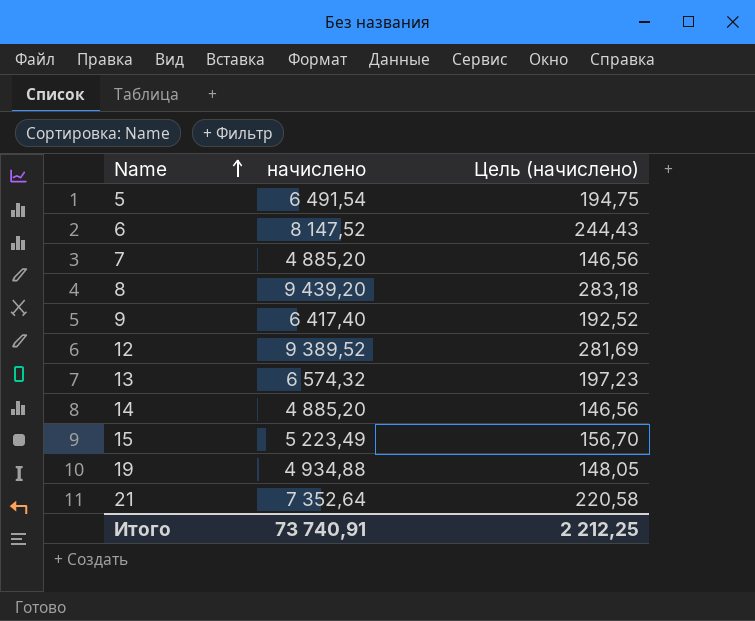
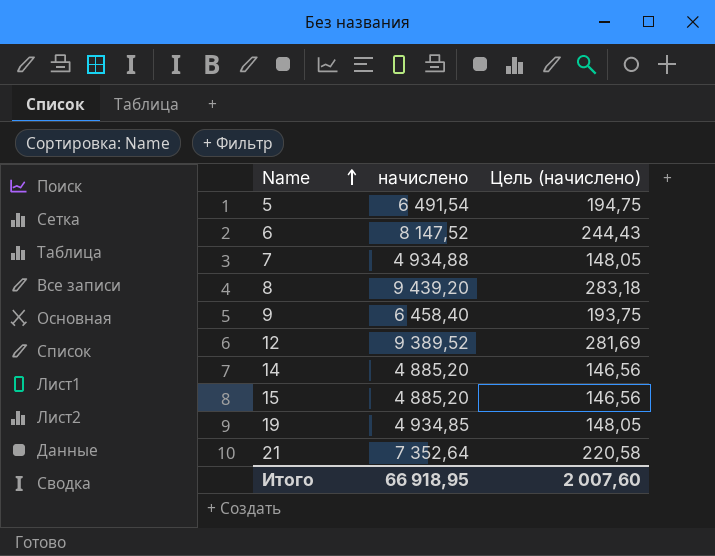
row 13: 6 574,32 | 197,23 -> none
7 | начислено: 4 885,20 -> 4 934,88
7 | Цель (начислено): 146,56 -> 148,05
9 | начислено: 6 417,40 -> 6 458,40
9 | Цель (начислено): 192,52 -> 193,75
15 | начислено: 5 223,49 -> 4 885,20
15 | Цель (начислено): 156,70 -> 146,56
19 | начислено: 4 934,88 -> 4 934,85
Итого | начислено: 73 740,91 -> 66 918,95
Итого | Цель (начислено): 2 212,25 -> 2 007,60

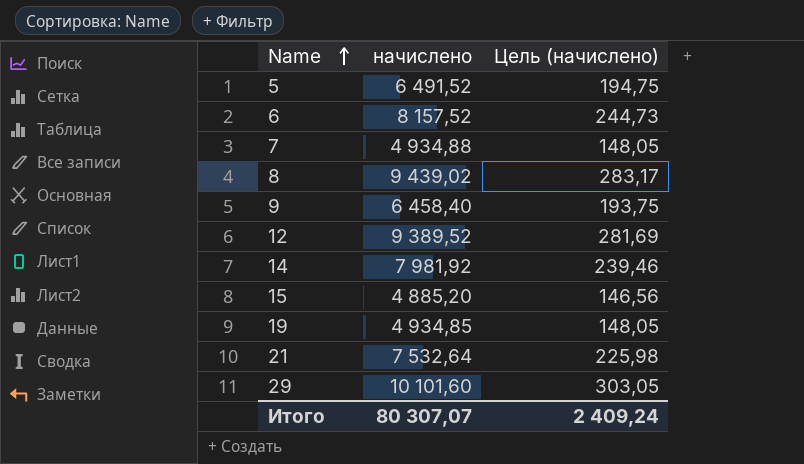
5 | начислено: 6 491,54 -> 6 491,52
6 | начислено: 8 147,52 -> 8 157,52
6 | Цель (начислено): 244,43 -> 244,73
8 | начислено: 9 439,20 -> 9 439,02
8 | Цель (начислено): 283,18 -> 283,17
14 | начислено: 4 885,20 -> 7 981,92
14 | Цель (начислено): 146,56 -> 239,46
21 | начислено: 7 352,64 -> 7 532,64
21 | Цель (начислено): 220,58 -> 225,98
row 29: none -> 10 101,60 | 303,05
Итого | начислено: 66 918,95 -> 80 307,07
Итого | Цель (начислено): 2 007,60 -> 2 409,24

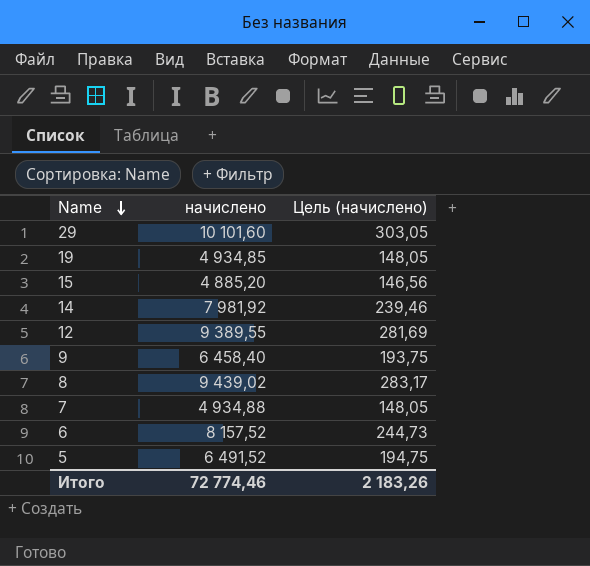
row order: Name ascending -> Name descending
row 21: 7 532,64 | 225,98 -> none
12 | начислено: 9 389,52 -> 9 389,55
Итого | начислено: 80 307,07 -> 72 774,46
Итого | Цель (начислено): 2 409,24 -> 2 183,26

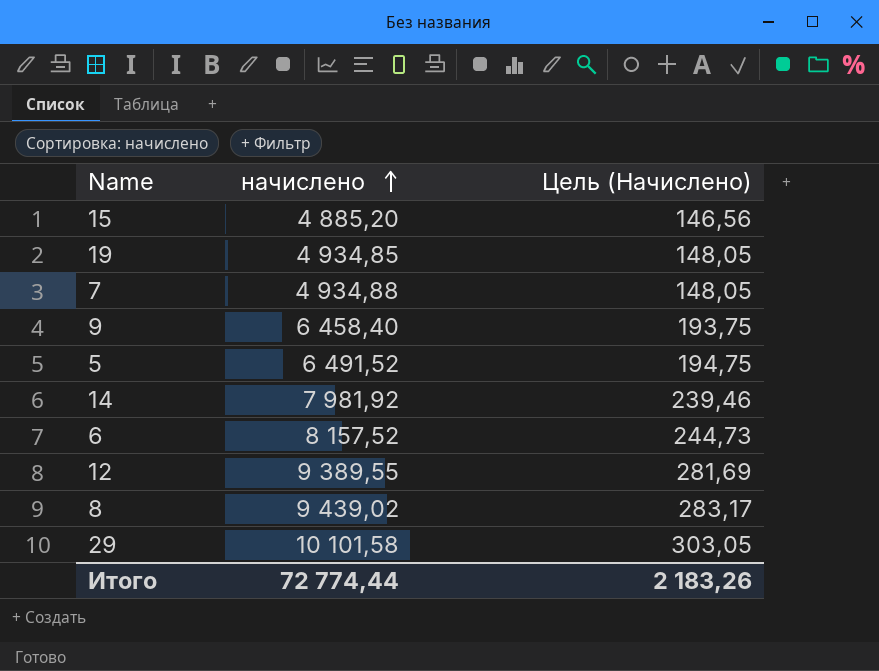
row order: Name descending -> начислено ascending
column name: Цель (начислено) -> Цель (Начислено)
29 | начислено: 10 101,60 -> 10 101,58
Итого | начислено: 72 774,46 -> 72 774,44

